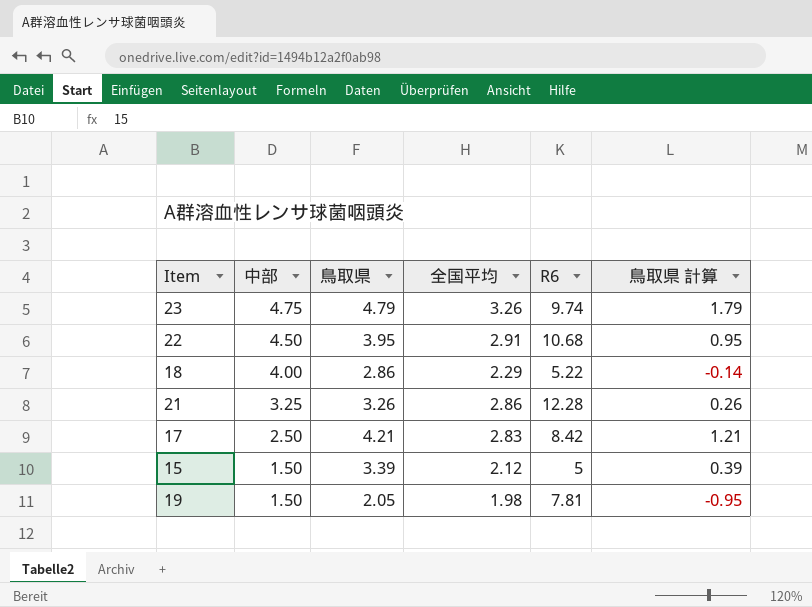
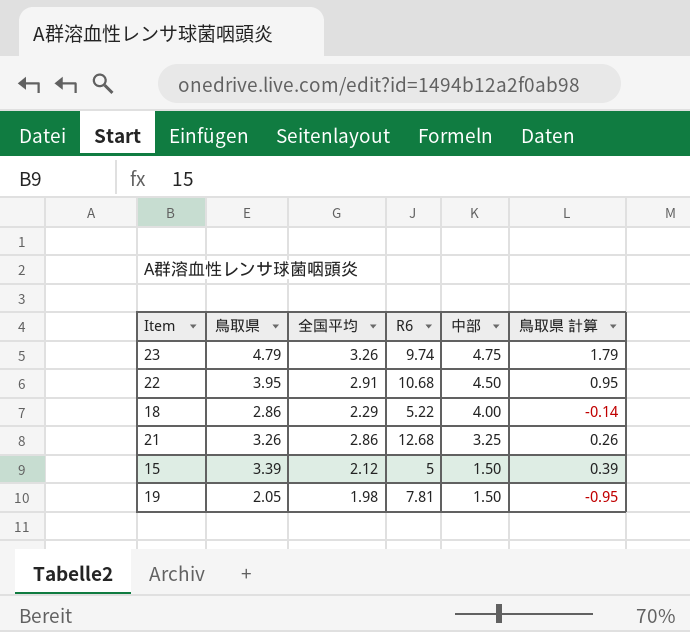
column 中部 | position: 2 -> 5
row 17: 2.50 | 4.21 | 2.83 | 8.42 | 1.21 -> none
21 | R6: 12.28 -> 12.68

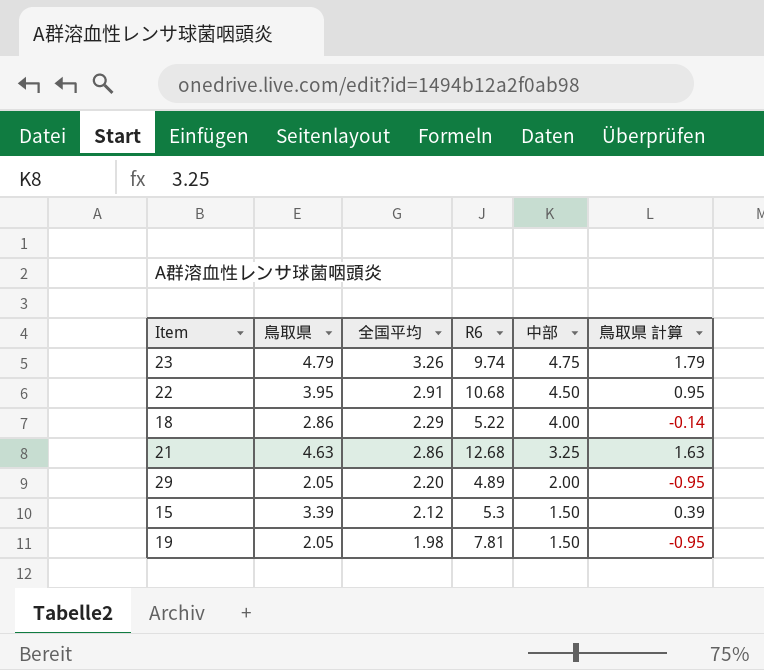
21 | 鳥取県: 3.26 -> 4.63
21 | 鳥取県 計算: 0.26 -> 1.63
row 29: none -> 2.05 | 2.20 | 4.89 | 2.00 | -0.95
15 | R6: 5 -> 5.3

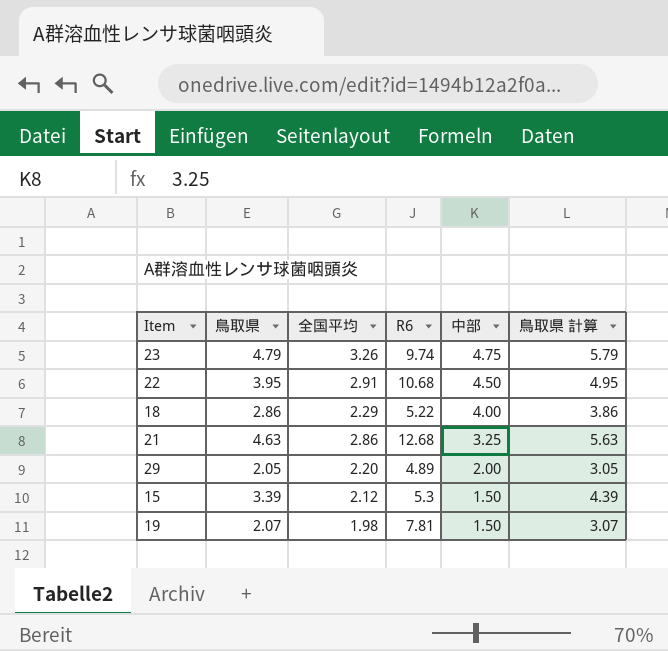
column 鳥取県 計算 | formula: [鳥取県] - 3 -> [鳥取県] + 1
19 | 鳥取県: 2.05 -> 2.07

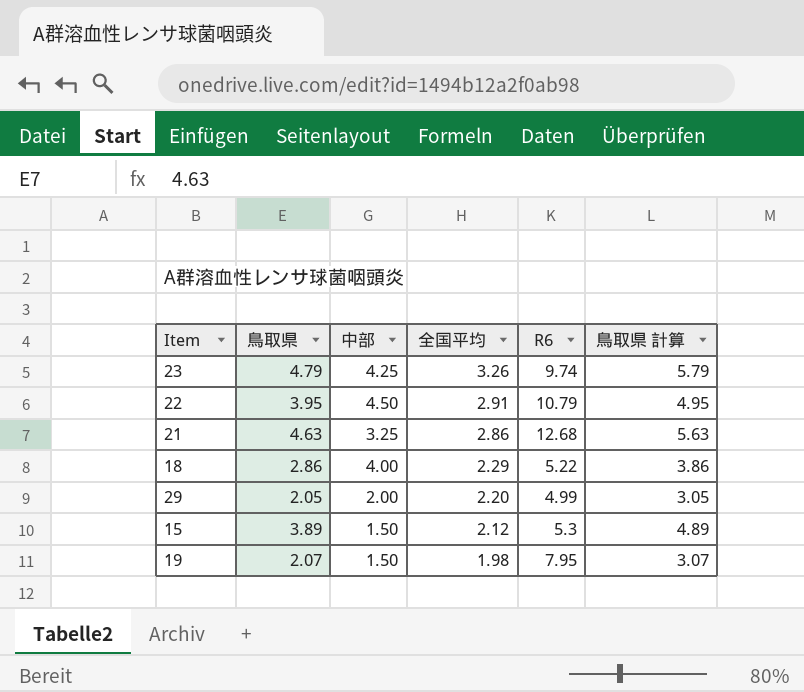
row order: 中部 descending -> 全国平均 descending
column 中部 | position: 5 -> 3
23 | 中部: 4.75 -> 4.25
22 | R6: 10.68 -> 10.79
29 | R6: 4.89 -> 4.99
15 | 鳥取県: 3.39 -> 3.89
15 | 鳥取県 計算: 4.39 -> 4.89
19 | R6: 7.81 -> 7.95

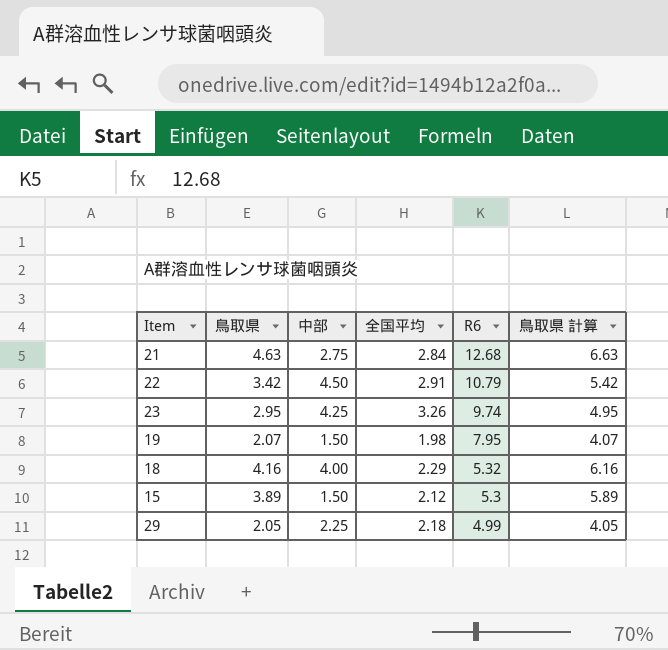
row order: 全国平均 descending -> R6 descending
column 鳥取県 計算 | formula: [鳥取県] + 1 -> [鳥取県] + 2
21 | 中部: 3.25 -> 2.75
21 | 全国平均: 2.86 -> 2.84
22 | 鳥取県: 3.95 -> 3.42
23 | 鳥取県: 4.79 -> 2.95
18 | 鳥取県: 2.86 -> 4.16
18 | R6: 5.22 -> 5.32
29 | 中部: 2.00 -> 2.25
29 | 全国平均: 2.20 -> 2.18

